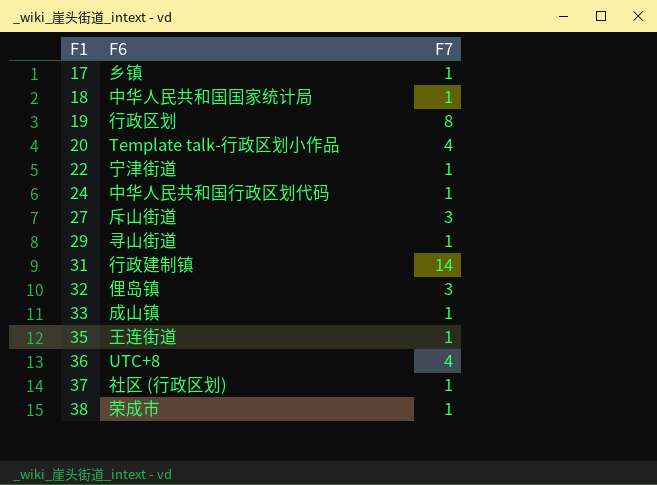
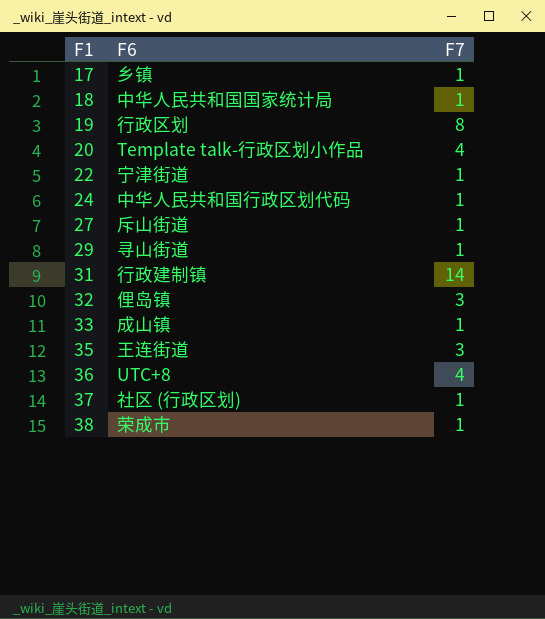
27 | F7: 3 -> 1
35 | F7: 1 -> 3

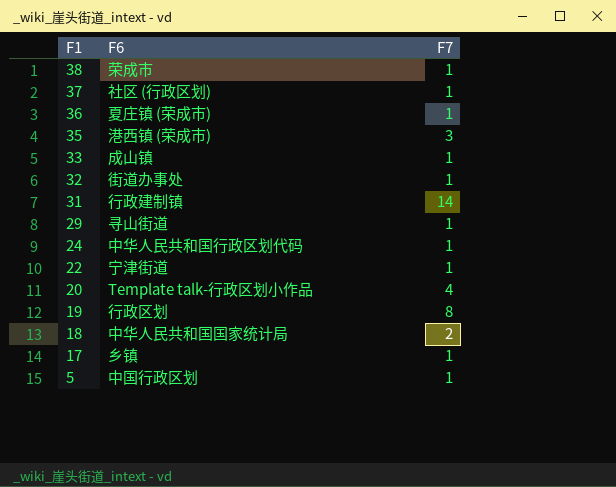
row order: F1 ascending -> F1 descending
row 27: 斥山街道 | 1 -> none
36 | F6: UTC+8 -> 夏庄镇 (荣成市)
36 | F7: 4 -> 1
35 | F6: 王连街道 -> 港西镇 (荣成市)
32 | F6: 俚岛镇 -> 街道办事处
32 | F7: 3 -> 1
18 | F7: 1 -> 2
row 5: none -> 中国行政区划 | 1

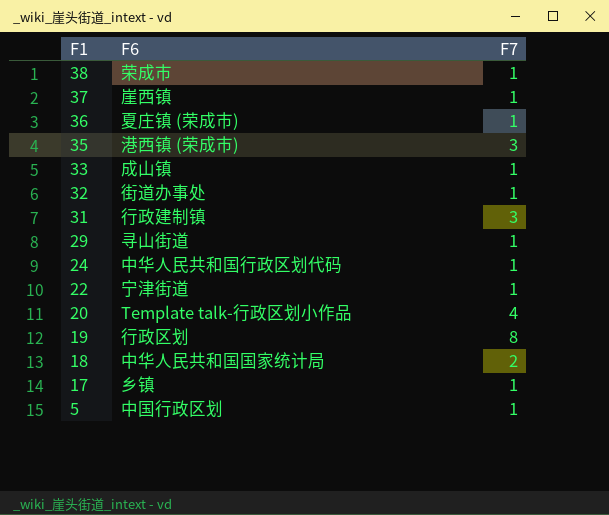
37 | F6: 社区 (行政区划) -> 崖西镇
31 | F7: 14 -> 3

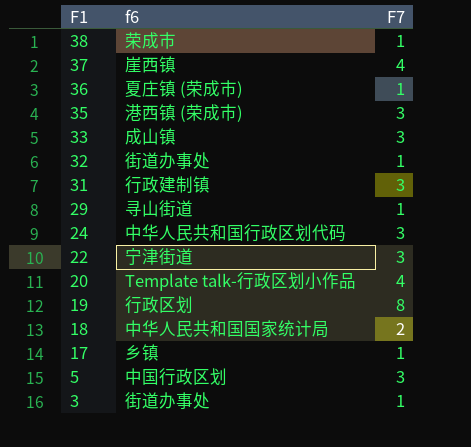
column name: F6 -> f6
37 | F7: 1 -> 4
33 | F7: 1 -> 3
24 | F7: 1 -> 3
22 | F7: 1 -> 3
5 | F7: 1 -> 3
row 3: none -> 街道办事处 | 1

